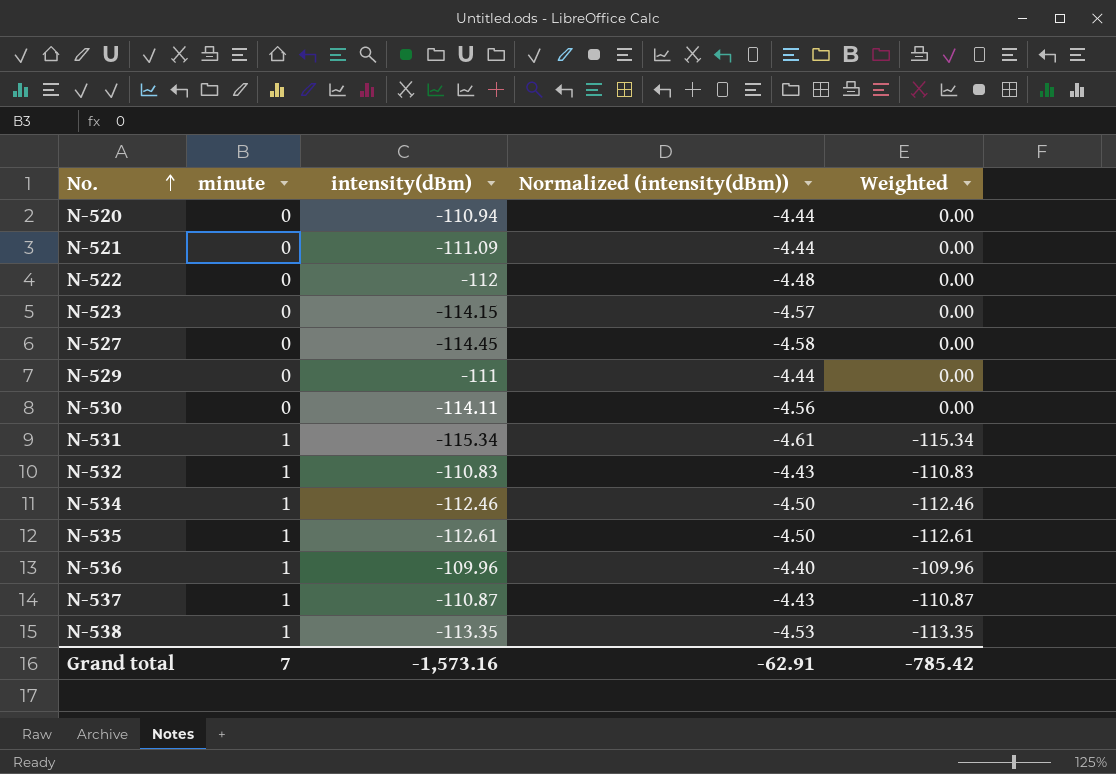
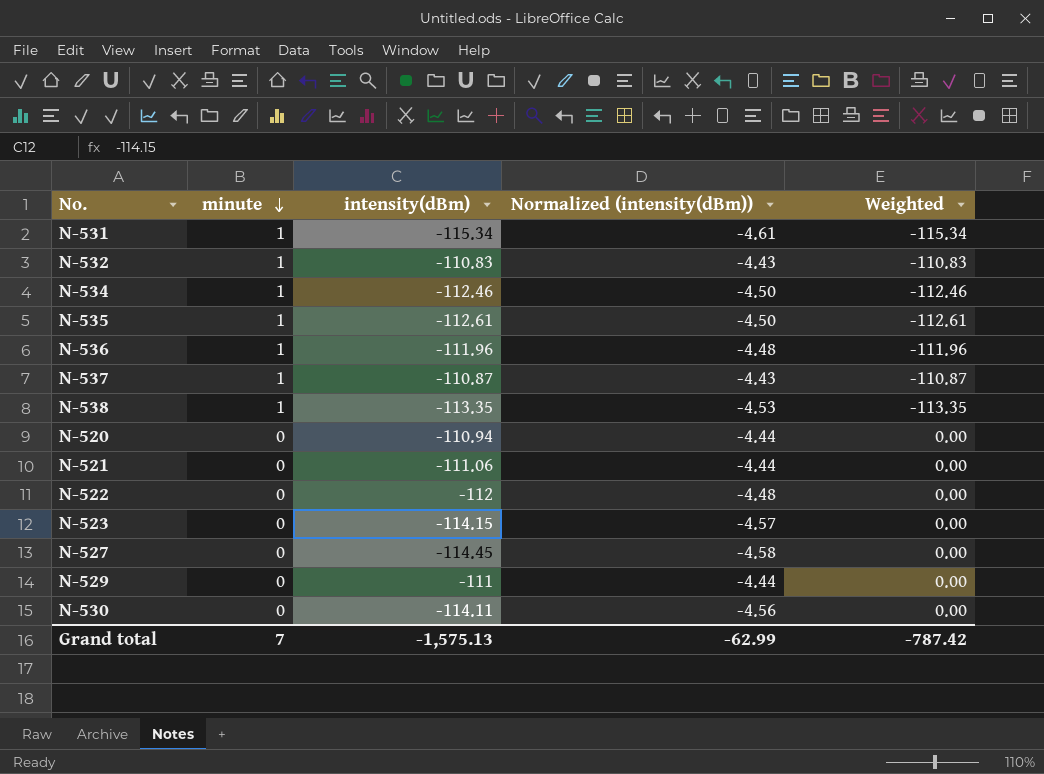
row order: No. ascending -> minute descending
N-536 | intensity(dBm): -109.96 -> -111.96
N-536 | Normalized (intensity(dBm)): -4.40 -> -4.48
N-536 | Weighted: -109.96 -> -111.96
N-521 | intensity(dBm): -111.09 -> -111.06
Grand total | intensity(dBm): -1,573.16 -> -1,575.13
Grand total | Normalized (intensity(dBm)): -62.91 -> -62.99
Grand total | Weighted: -785.42 -> -787.42

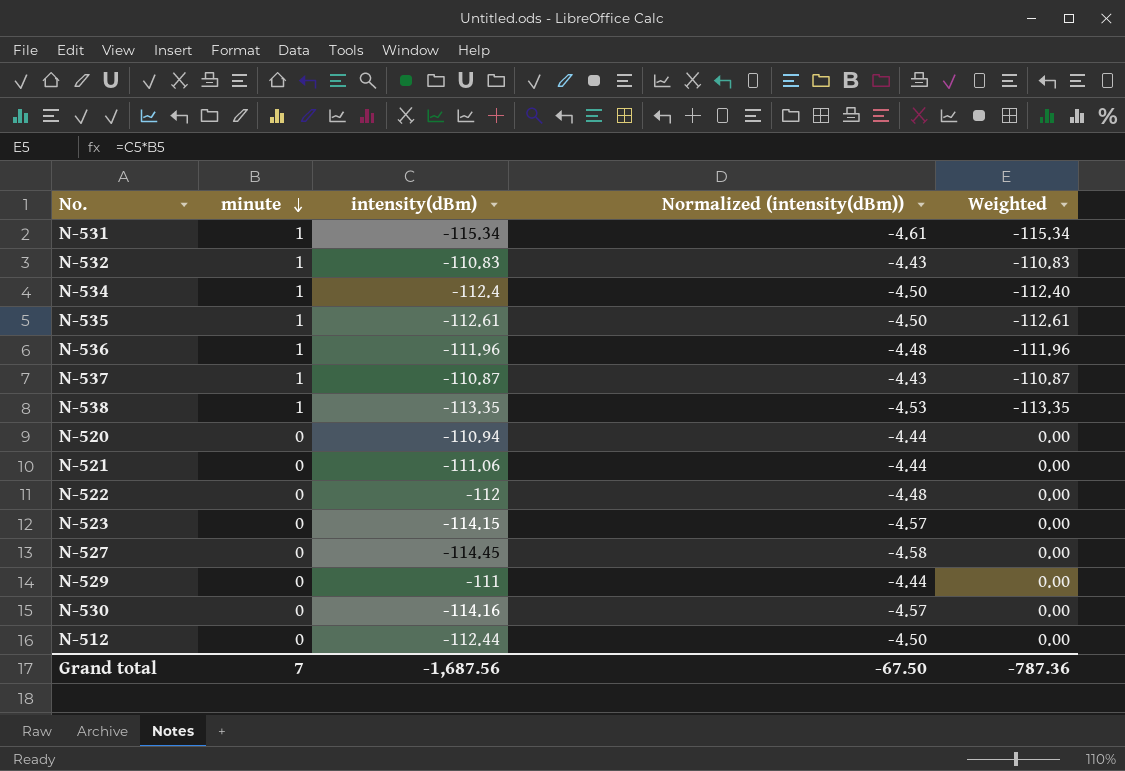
N-534 | intensity(dBm): -112.46 -> -112.4
N-534 | Weighted: -112.46 -> -112.40
N-530 | intensity(dBm): -114.11 -> -114.16
N-530 | Normalized (intensity(dBm)): -4.56 -> -4.57
row N-512: none -> 0 | -112.44 | -4.50 | 0.00
Grand total | intensity(dBm): -1,575.13 -> -1,687.56
Grand total | Normalized (intensity(dBm)): -62.99 -> -67.50
Grand total | Weighted: -787.42 -> -787.36

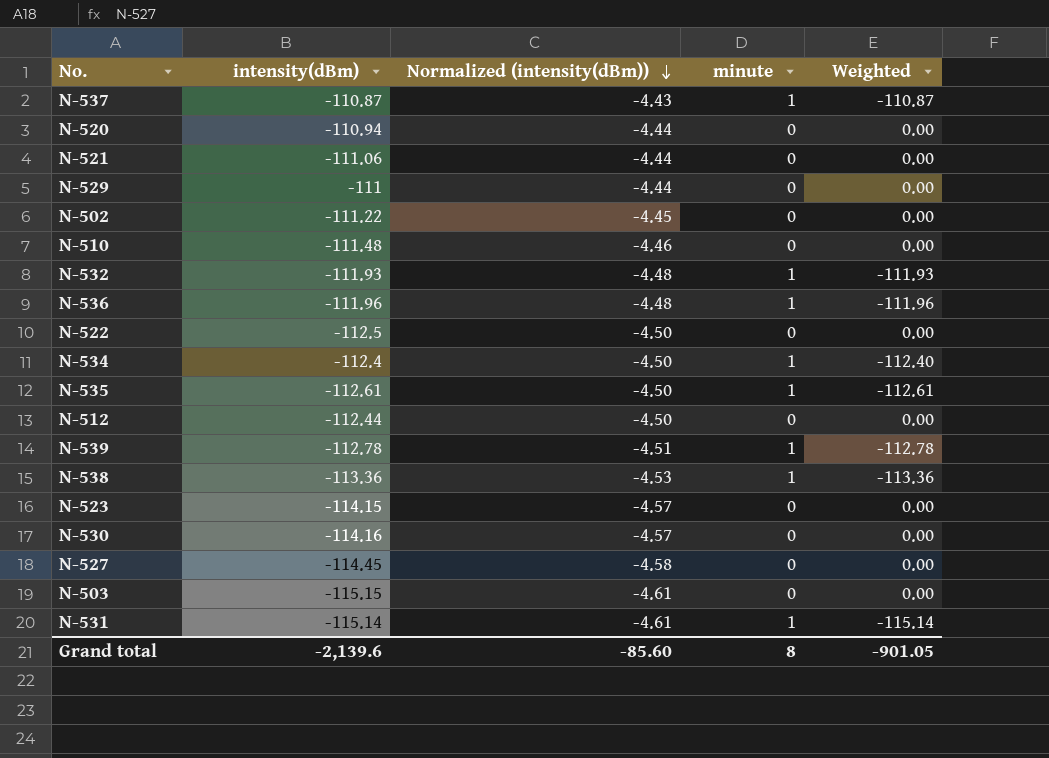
row order: minute descending -> Normalized (intensity(dBm)) descending
column minute | position: 2 -> 4
row N-502: none -> -111.22 | -4.45 | 0 | 0.00
row N-510: none -> -111.48 | -4.46 | 0 | 0.00
N-532 | intensity(dBm): -110.83 -> -111.93
N-532 | Normalized (intensity(dBm)): -4.43 -> -4.48
N-532 | Weighted: -110.83 -> -111.93
N-522 | intensity(dBm): -112 -> -112.5
N-522 | Normalized (intensity(dBm)): -4.48 -> -4.50
row N-539: none -> -112.78 | -4.51 | 1 | -112.78
N-538 | intensity(dBm): -113.35 -> -113.36
N-538 | Weighted: -113.35 -> -113.36
row N-503: none -> -115.15 | -4.61 | 0 | 0.00
N-531 | intensity(dBm): -115.34 -> -115.14
N-531 | Weighted: -115.34 -> -115.14
Grand total | intensity(dBm): -1,687.56 -> -2,139.6
Grand total | Normalized (intensity(dBm)): -67.50 -> -85.60
Grand total | minute: 7 -> 8
Grand total | Weighted: -787.36 -> -901.05

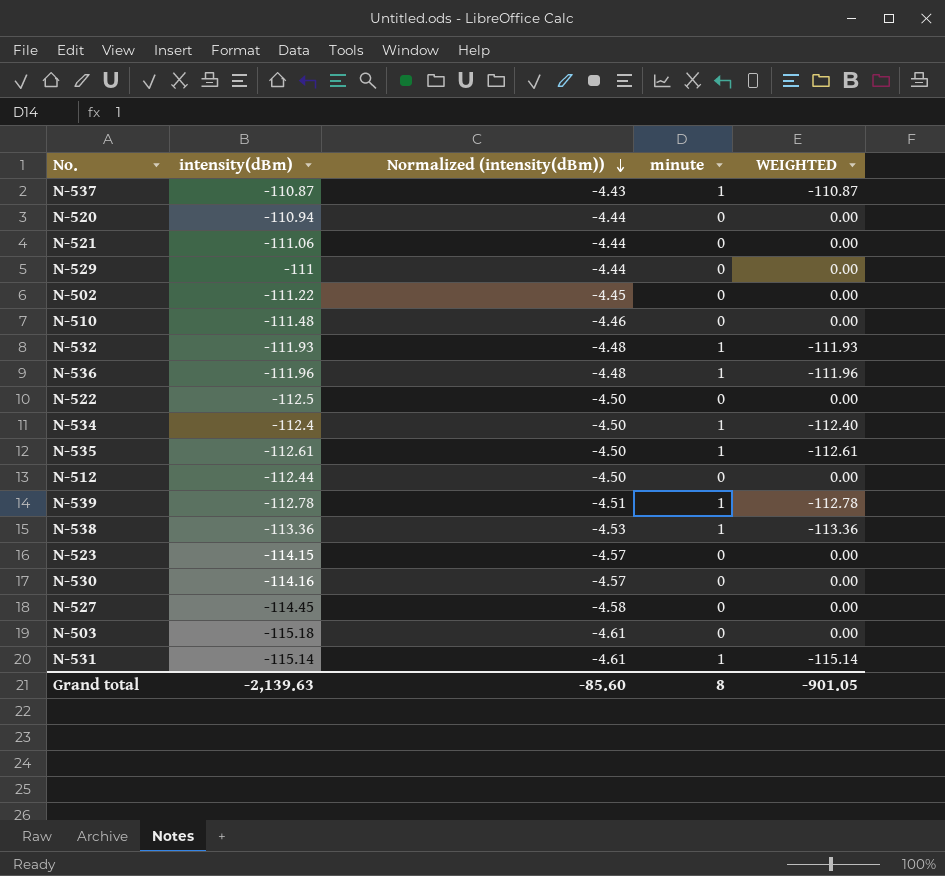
column name: Weighted -> WEIGHTED
N-503 | intensity(dBm): -115.15 -> -115.18
Grand total | intensity(dBm): -2,139.6 -> -2,139.63

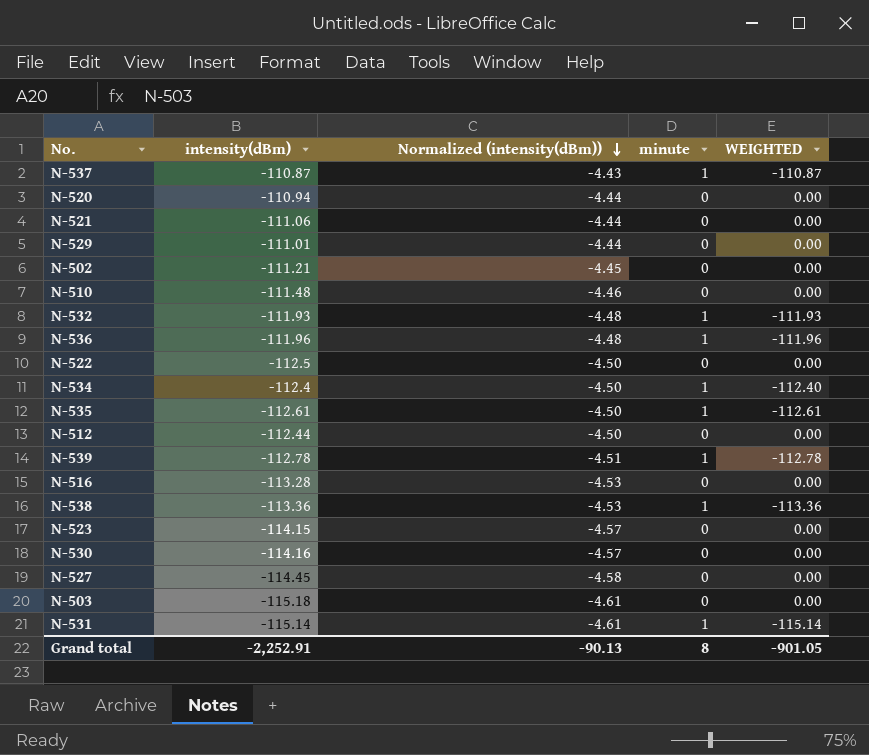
N-529 | intensity(dBm): -111 -> -111.01
N-502 | intensity(dBm): -111.22 -> -111.21
row N-516: none -> -113.28 | -4.53 | 0 | 0.00
Grand total | intensity(dBm): -2,139.63 -> -2,252.91
Grand total | Normalized (intensity(dBm)): -85.60 -> -90.13

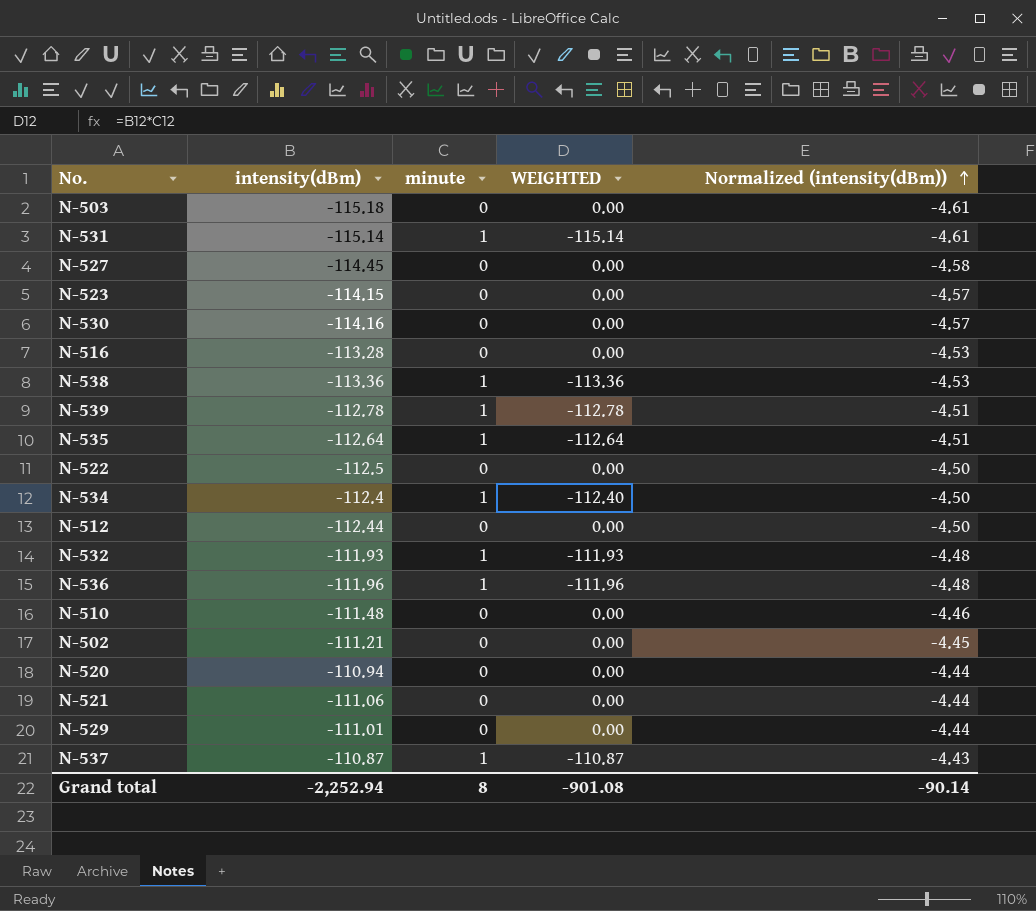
row order: Normalized (intensity(dBm)) descending -> Normalized (intensity(dBm)) ascending
column Normalized (intensity(dBm)) | position: 3 -> 5
N-535 | intensity(dBm): -112.61 -> -112.64
N-535 | WEIGHTED: -112.61 -> -112.64
N-535 | Normalized (intensity(dBm)): -4.50 -> -4.51
Grand total | intensity(dBm): -2,252.91 -> -2,252.94
Grand total | WEIGHTED: -901.05 -> -901.08
Grand total | Normalized (intensity(dBm)): -90.13 -> -90.14

